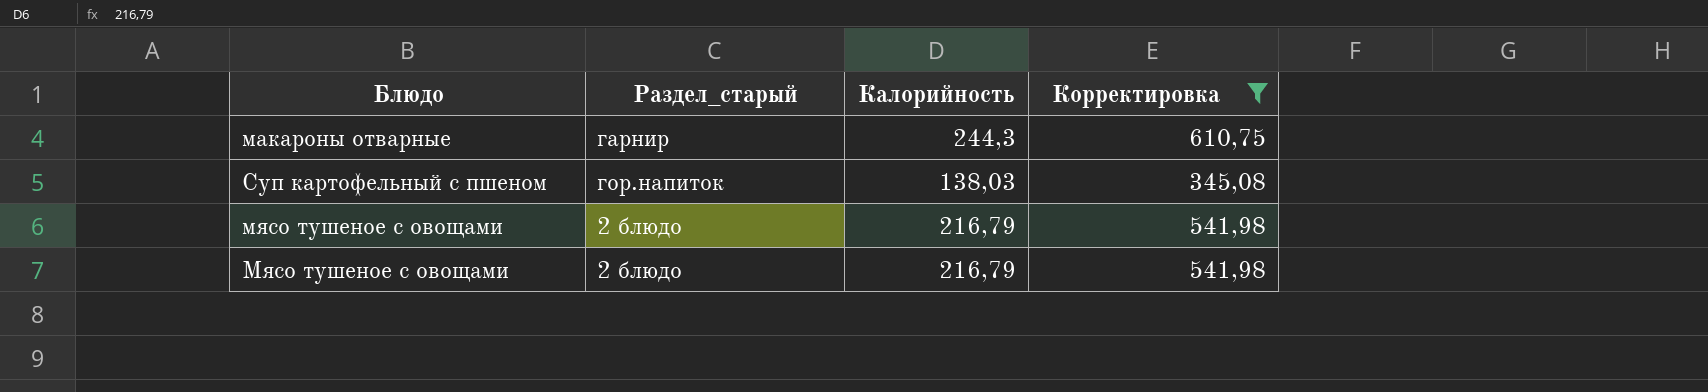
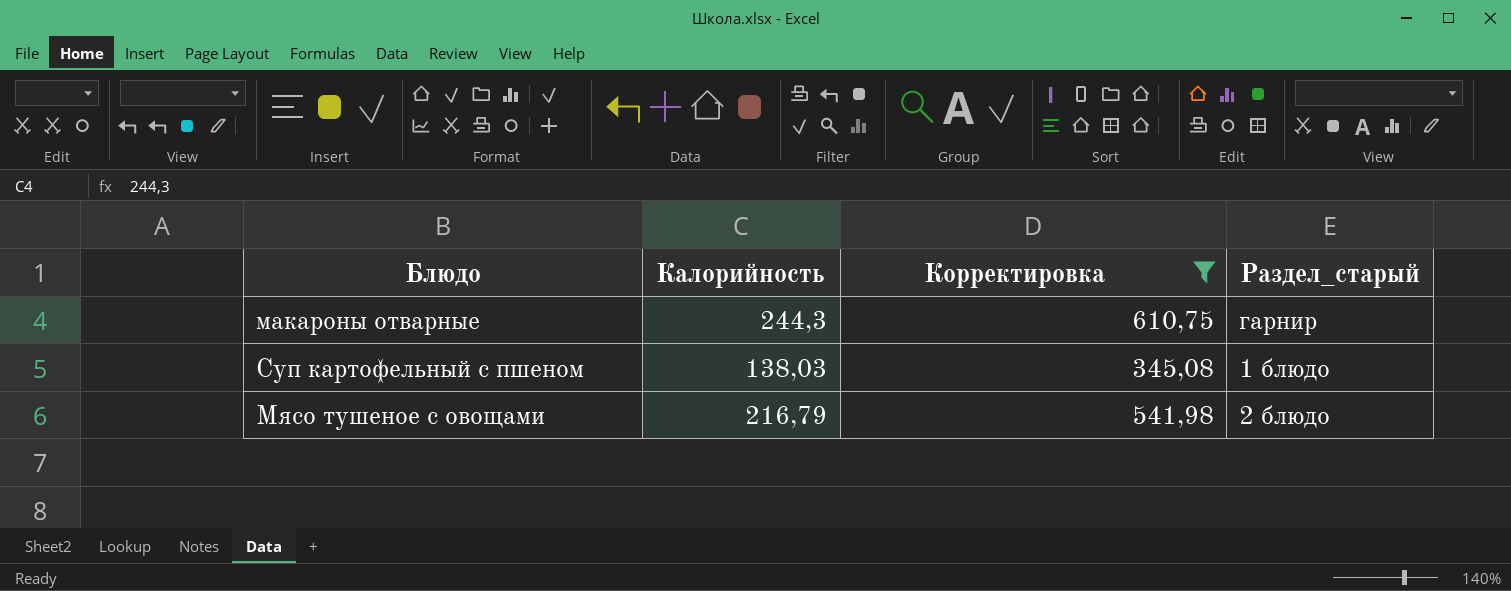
column Раздел_старый | position: 2 -> 4
row мясо тушеное с овощами: 2 блюдо | 216,79 | 541,98 -> none
Суп картофельный с пшеном | Раздел_старый: гор.напиток -> 1 блюдо

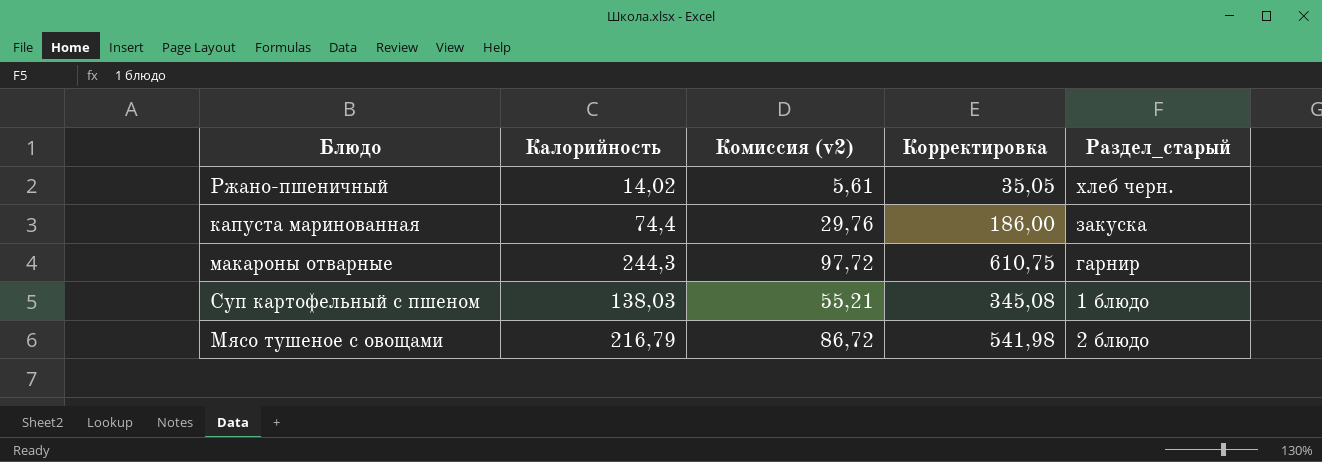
filter: Корректировка >= 345,08 -> none
column Комиссия (v2) | formula: none -> [Калорийность] * 0,4

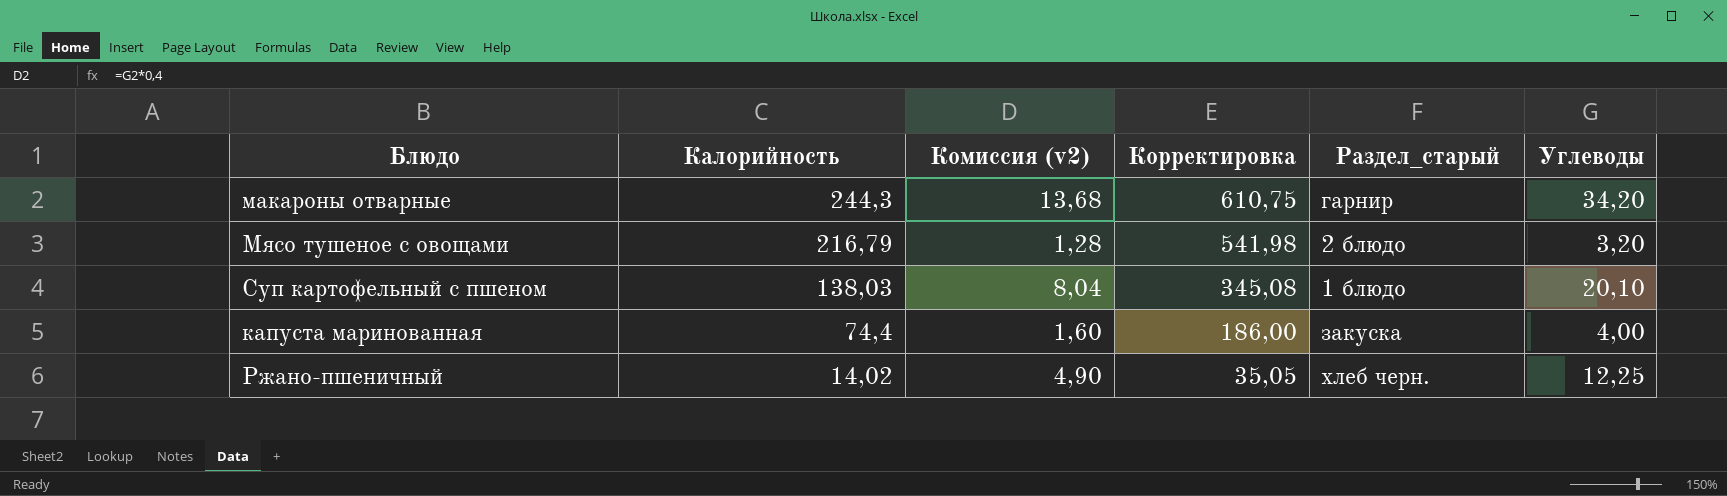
row order: none -> Калорийность descending
column Комиссия (v2) | formula: [Калорийность] * 0,4 -> [Углеводы] * 0,4
column Углеводы | position: none -> 6

